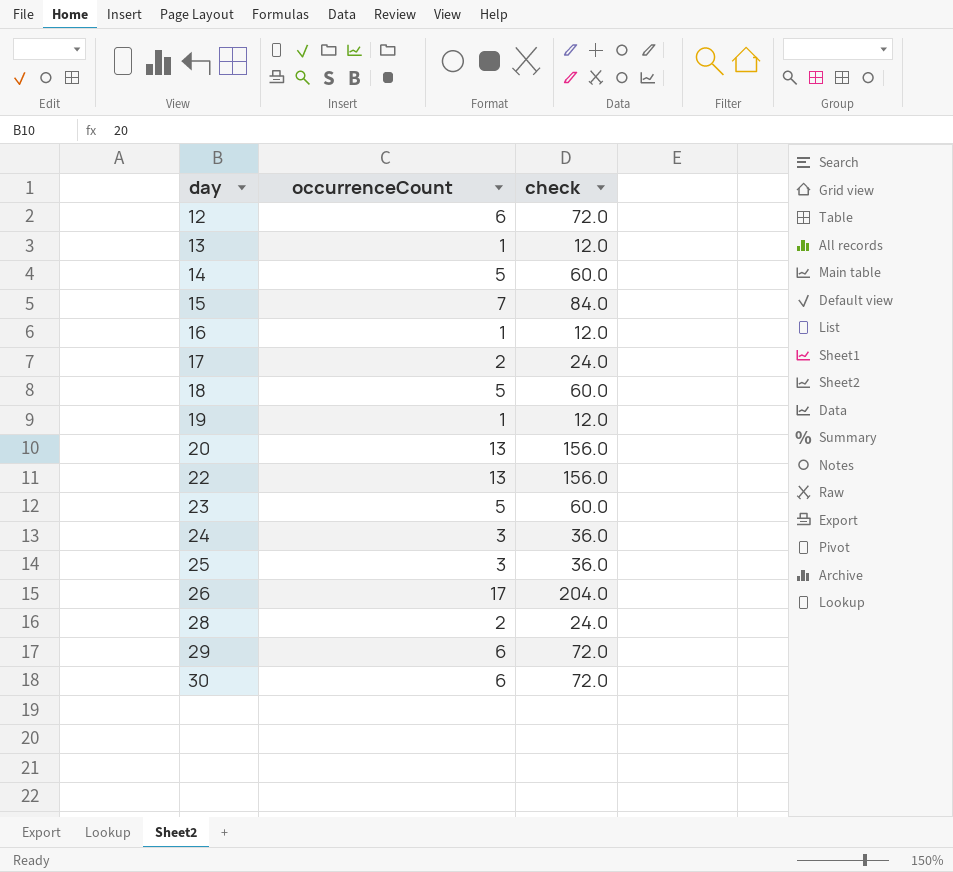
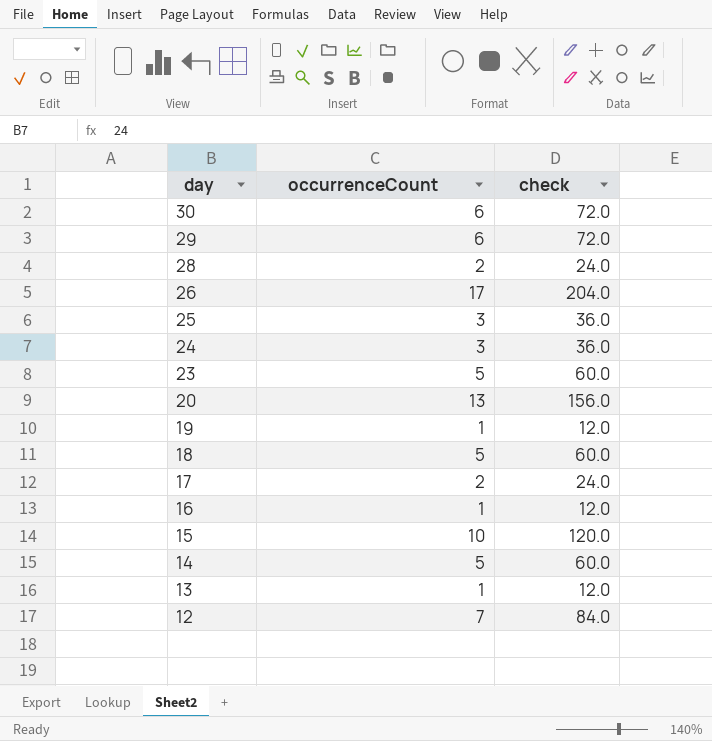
row order: day ascending -> day descending
row 22: 13 | 156.0 -> none
15 | occurrenceCount: 7 -> 10
15 | check: 84.0 -> 120.0
12 | occurrenceCount: 6 -> 7
12 | check: 72.0 -> 84.0

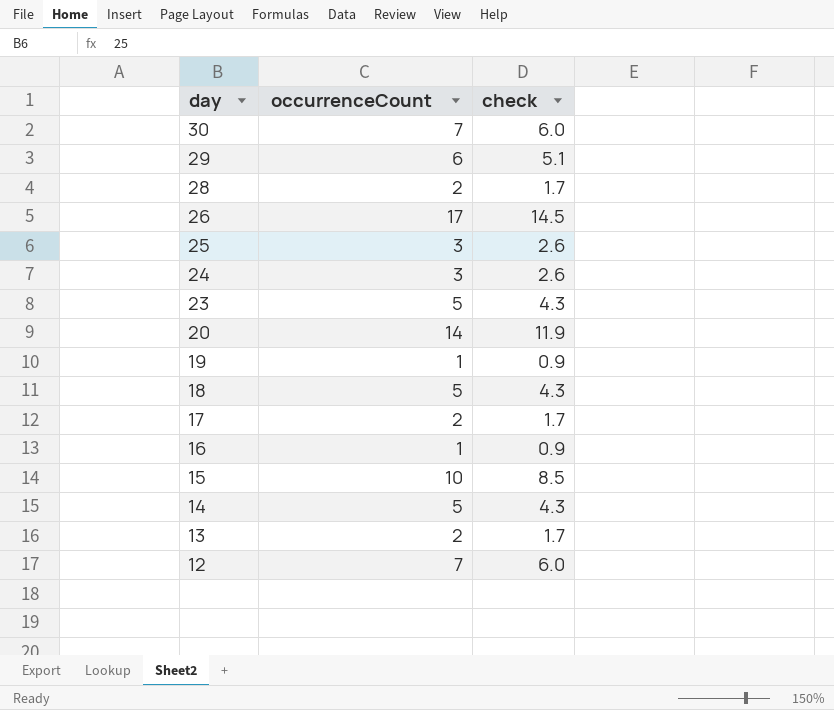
column check | formula: [occurrenceCount] * 12 -> [occurrenceCount] * 0.85
30 | occurrenceCount: 6 -> 7
20 | occurrenceCount: 13 -> 14
13 | occurrenceCount: 1 -> 2

